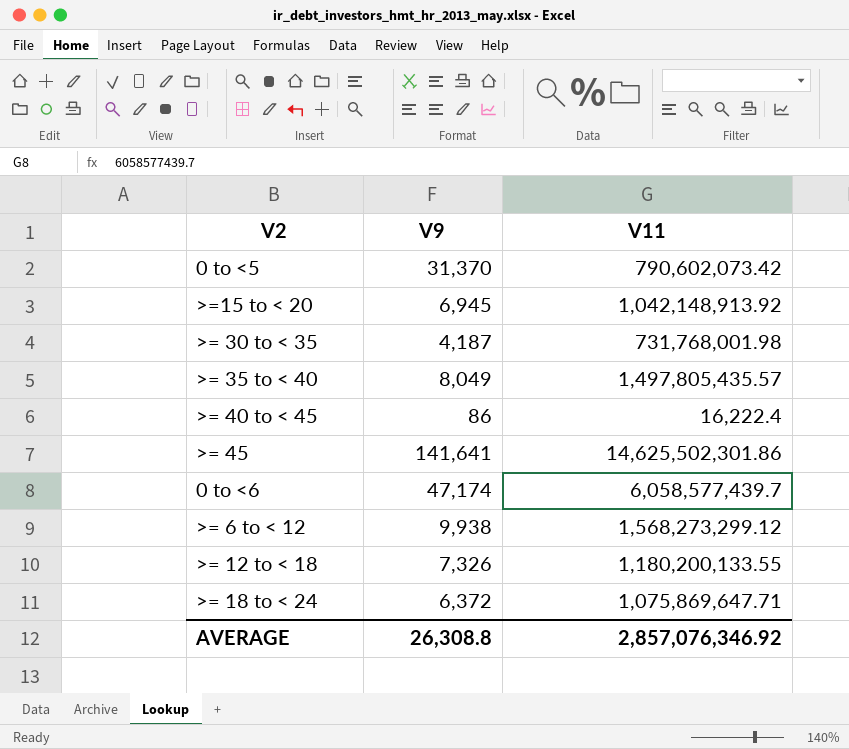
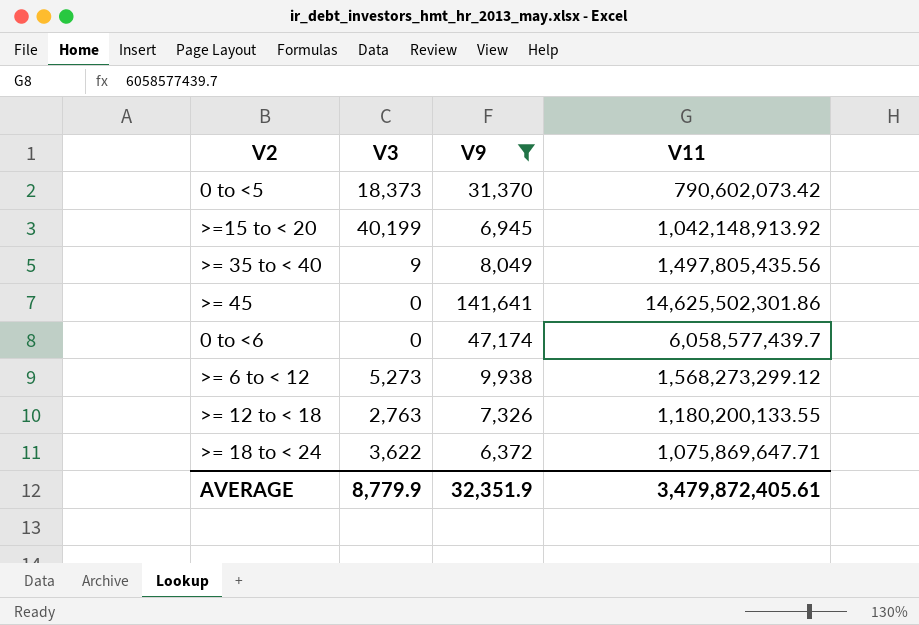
filter: none -> V9 >= 6,372
column V3 | position: none -> 2
>= 35 to < 40 | V11: 1,497,805,435.57 -> 1,497,805,435.56
AVERAGE | V9: 26,308.8 -> 32,351.9
AVERAGE | V11: 2,857,076,346.92 -> 3,479,872,405.61

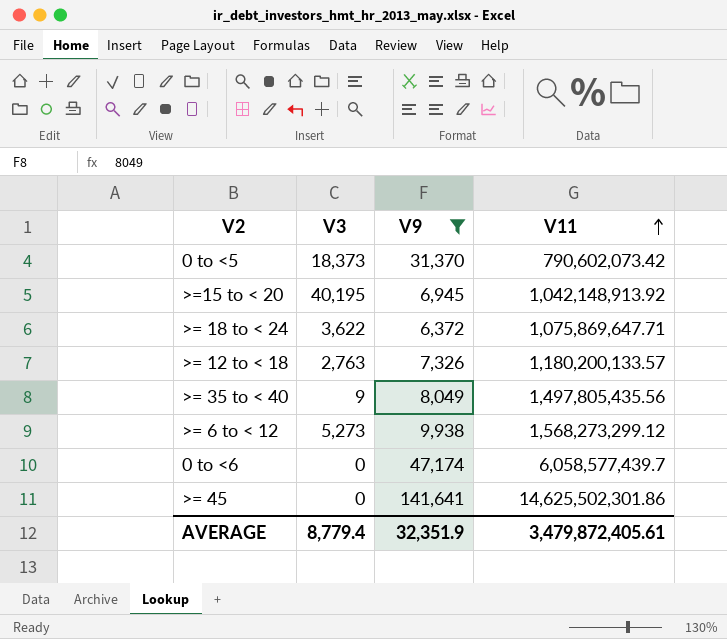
row order: none -> V11 ascending
>=15 to < 20 | V3: 40,199 -> 40,195
>= 12 to < 18 | V11: 1,180,200,133.55 -> 1,180,200,133.57
AVERAGE | V3: 8,779.9 -> 8,779.4

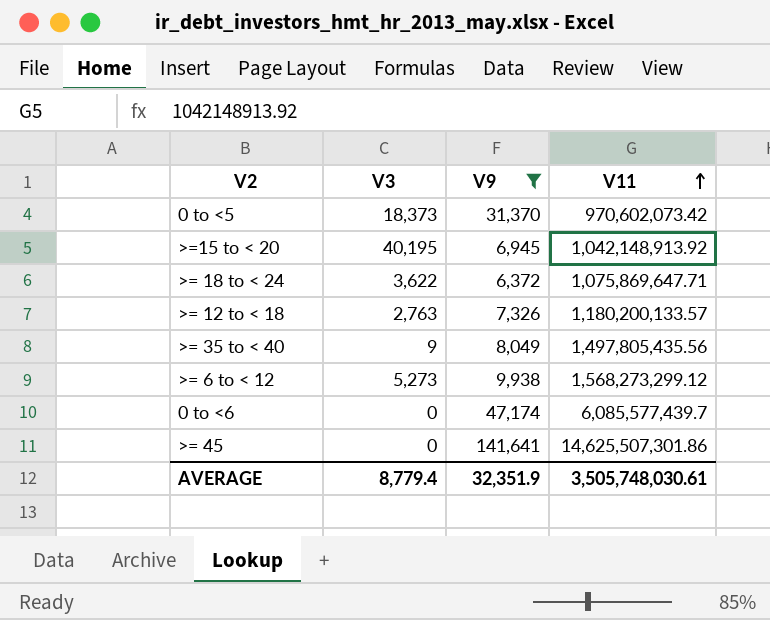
0 to <5 | V11: 790,602,073.42 -> 970,602,073.42
0 to <6 | V11: 6,058,577,439.7 -> 6,085,577,439.7
>= 45 | V11: 14,625,502,301.86 -> 14,625,507,301.86
AVERAGE | V11: 3,479,872,405.61 -> 3,505,748,030.61

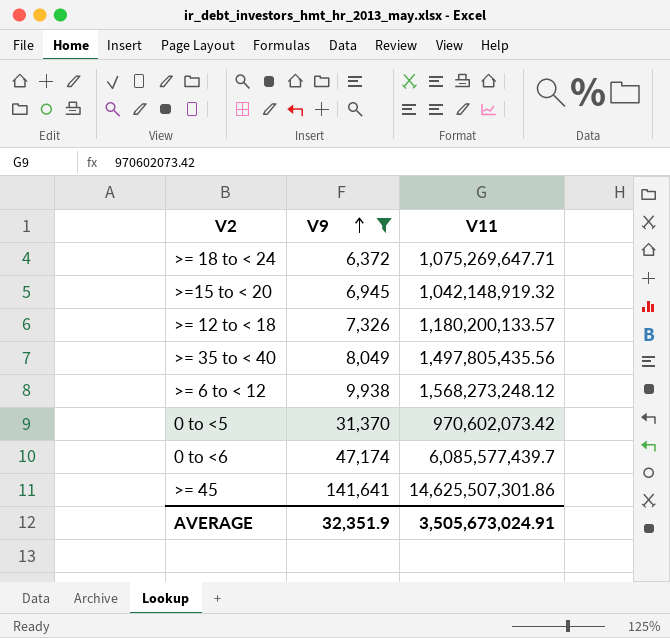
row order: V11 ascending -> V9 ascending
column V3 | position: 2 -> none
>= 18 to < 24 | V11: 1,075,869,647.71 -> 1,075,269,647.71
>=15 to < 20 | V11: 1,042,148,913.92 -> 1,042,148,919.32
>= 6 to < 12 | V11: 1,568,273,299.12 -> 1,568,273,248.12
AVERAGE | V11: 3,505,748,030.61 -> 3,505,673,024.91

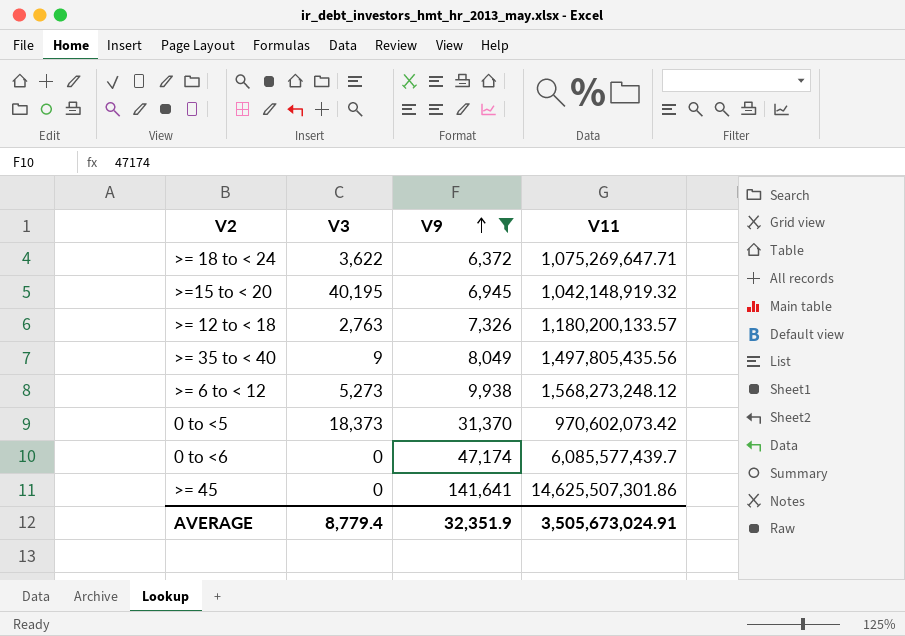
column V3 | position: none -> 2

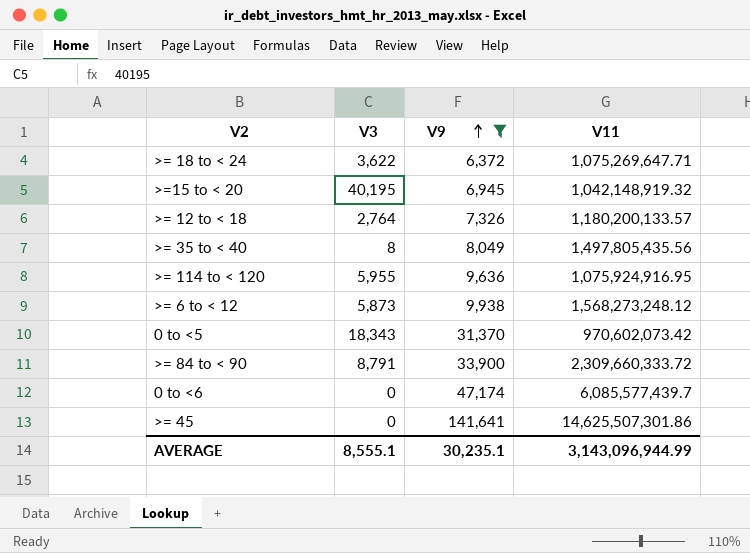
>= 12 to < 18 | V3: 2,763 -> 2,764
>= 35 to < 40 | V3: 9 -> 8
row >= 114 to < 120: none -> 5,955 | 9,636 | 1,075,924,916.95
>= 6 to < 12 | V3: 5,273 -> 5,873
0 to <5 | V3: 18,373 -> 18,343
row >= 84 to < 90: none -> 8,791 | 33,900 | 2,309,660,333.72
AVERAGE | V3: 8,779.4 -> 8,555.1
AVERAGE | V9: 32,351.9 -> 30,235.1
AVERAGE | V11: 3,505,673,024.91 -> 3,143,096,944.99

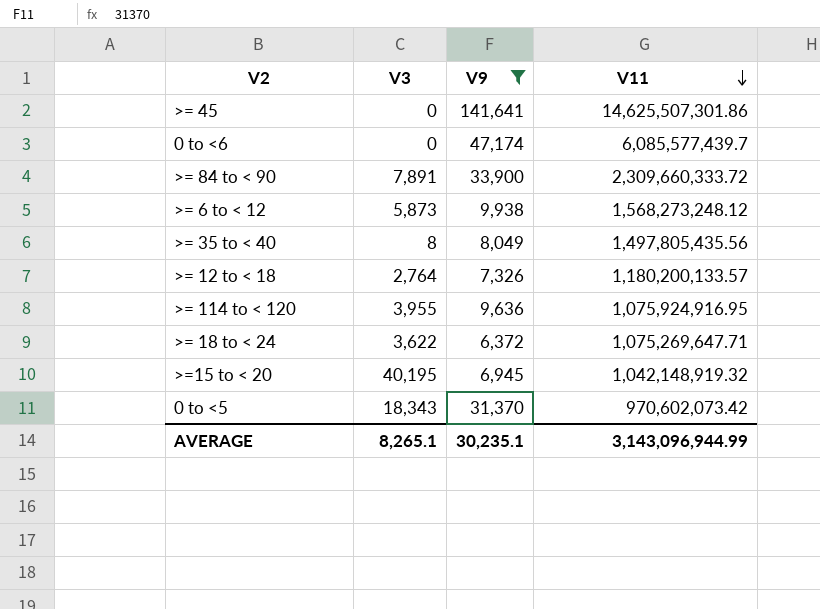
row order: V9 ascending -> V11 descending
>= 84 to < 90 | V3: 8,791 -> 7,891
>= 114 to < 120 | V3: 5,955 -> 3,955
AVERAGE | V3: 8,555.1 -> 8,265.1

